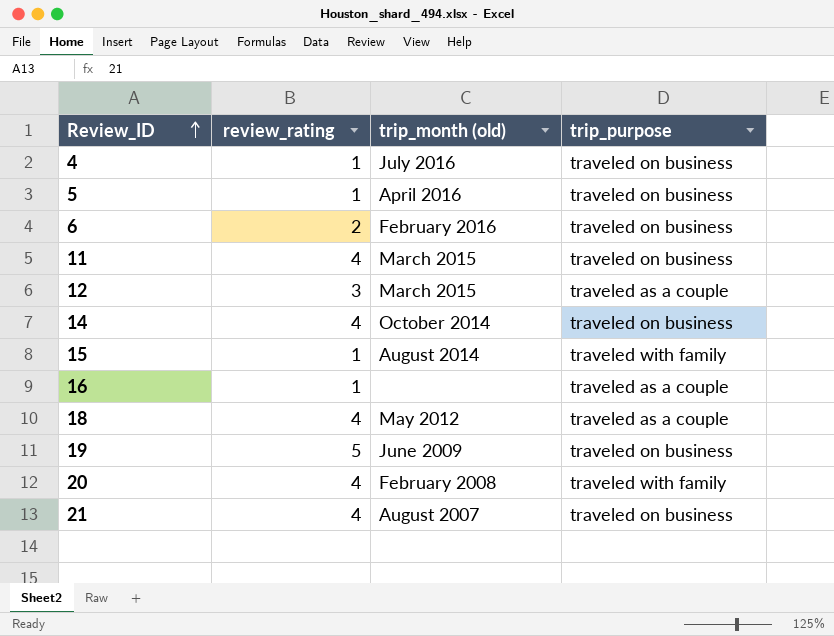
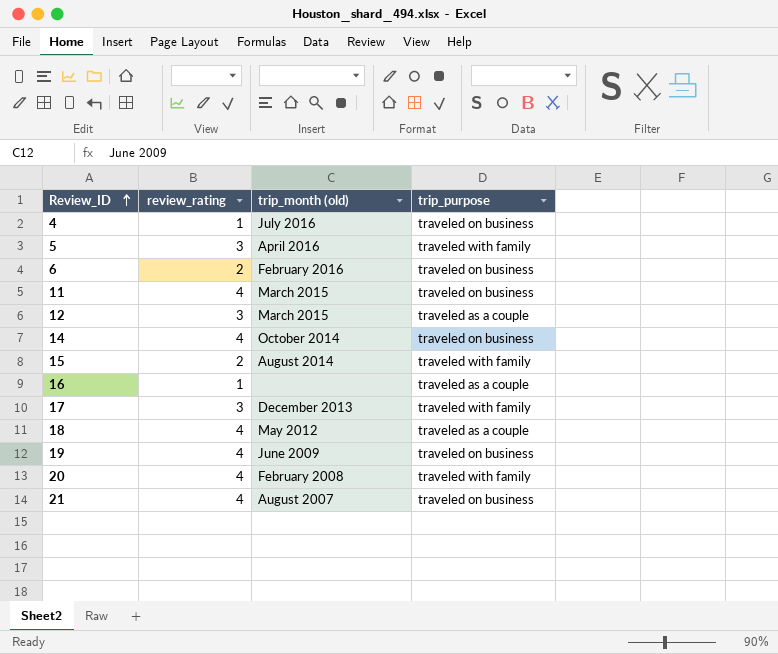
5 | review_rating: 1 -> 3
5 | trip_purpose: traveled on business -> traveled with family
15 | review_rating: 1 -> 2
row 17: none -> 3 | December 2013 | traveled with family
19 | review_rating: 5 -> 4

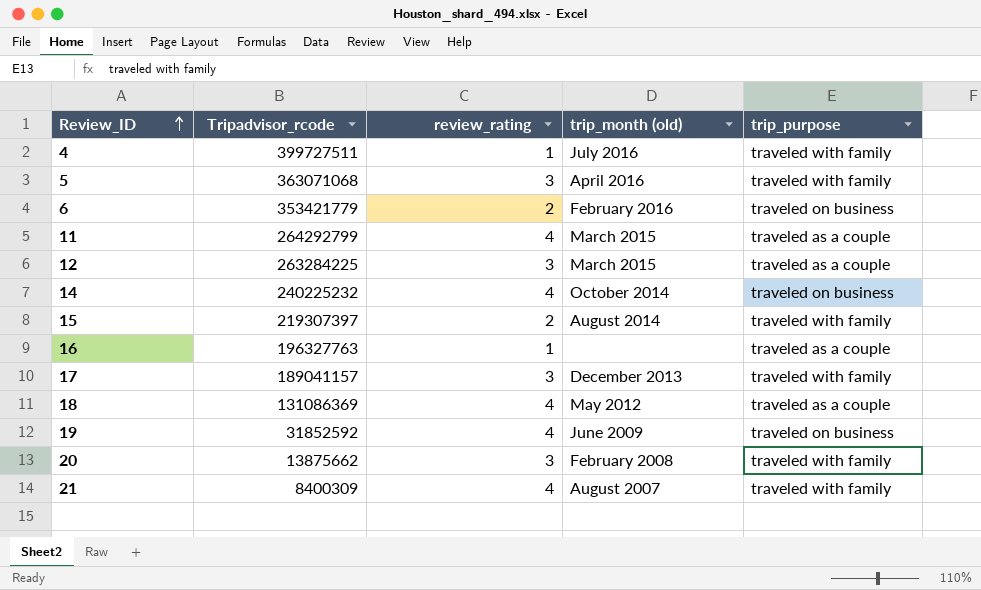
column Tripadvisor_rcode | position: none -> 2
4 | trip_purpose: traveled on business -> traveled with family
11 | trip_purpose: traveled on business -> traveled as a couple
20 | review_rating: 4 -> 3
21 | trip_purpose: traveled on business -> traveled with family

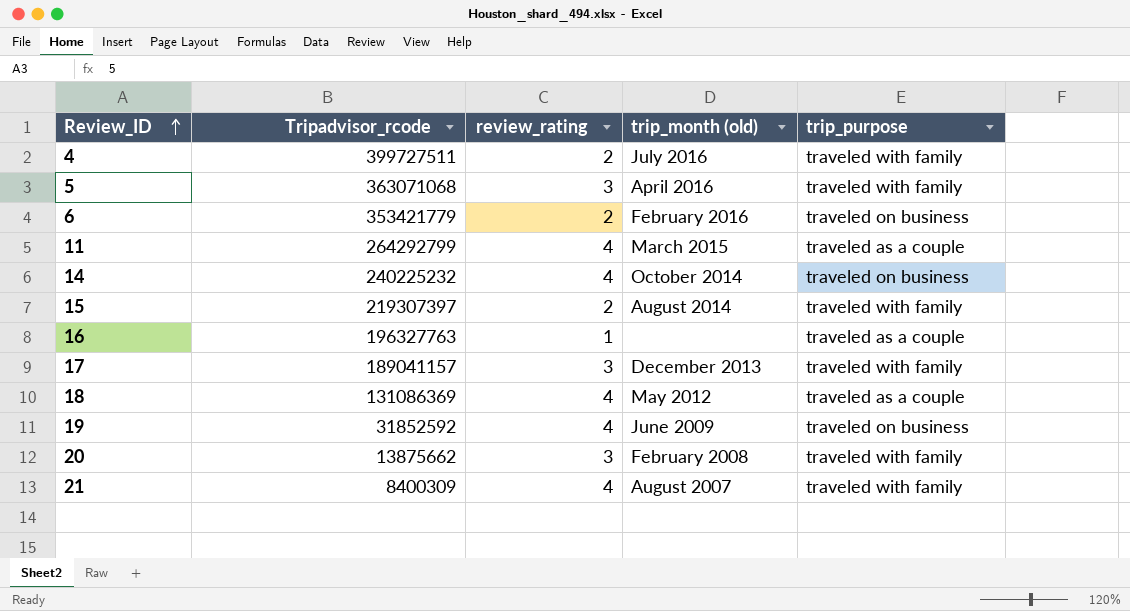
row 12: 263284225 | 3 | March 2015 | traveled as a couple -> none
4 | review_rating: 1 -> 2

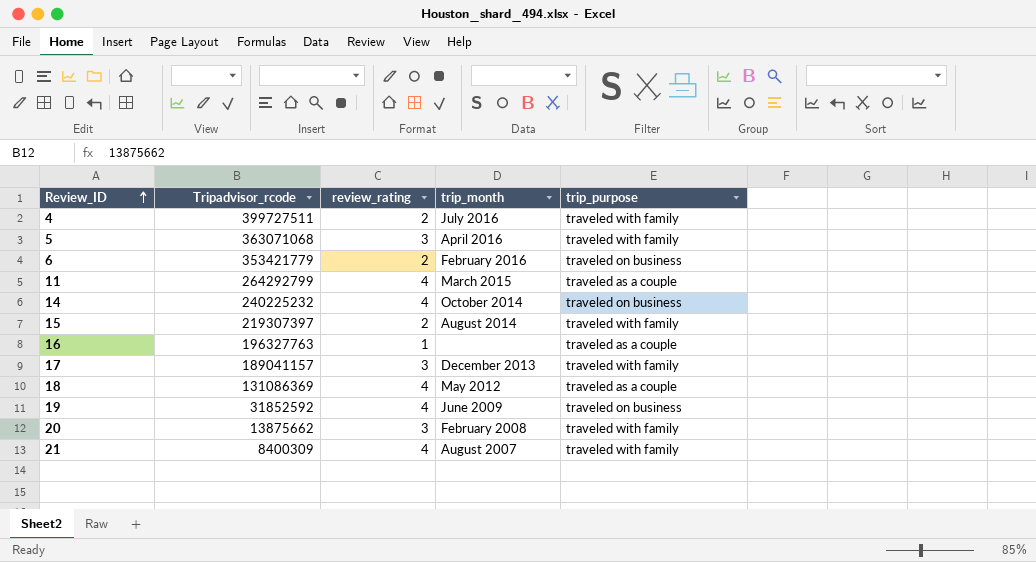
column name: trip_month (old) -> trip_month

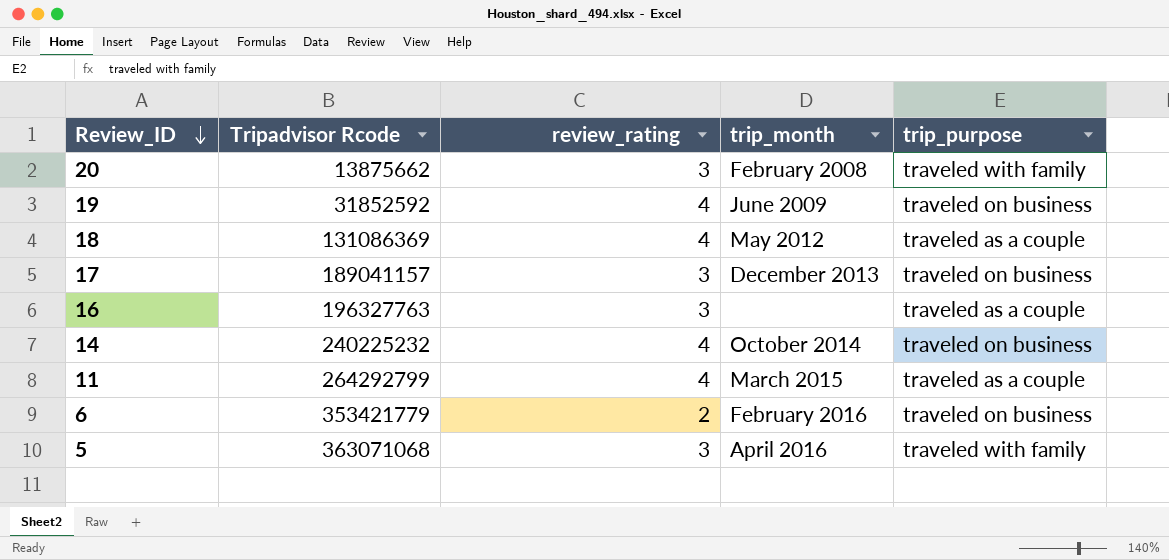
row order: Review_ID ascending -> Review_ID descending
column name: Tripadvisor_rcode -> Tripadvisor Rcode
row 4: 399727511 | 2 | July 2016 | traveled with family -> none
row 15: 219307397 | 2 | August 2014 | traveled with family -> none
row 21: 8400309 | 4 | August 2007 | traveled with family -> none
17 | trip_purpose: traveled with family -> traveled on business
16 | review_rating: 1 -> 3

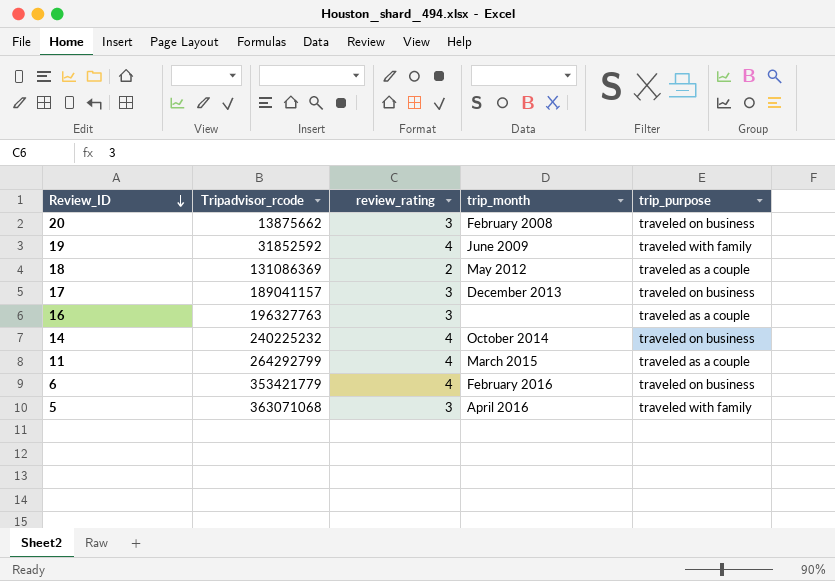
column name: Tripadvisor Rcode -> Tripadvisor_rcode
20 | trip_purpose: traveled with family -> traveled on business
19 | trip_purpose: traveled on business -> traveled with family
18 | review_rating: 4 -> 2
6 | review_rating: 2 -> 4

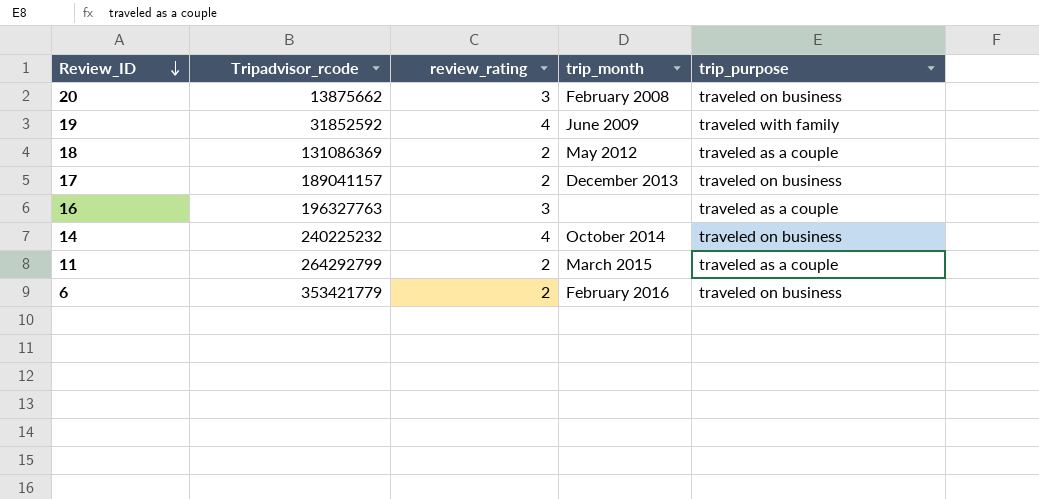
row 5: 363071068 | 3 | April 2016 | traveled with family -> none
17 | review_rating: 3 -> 2
11 | review_rating: 4 -> 2
6 | review_rating: 4 -> 2

